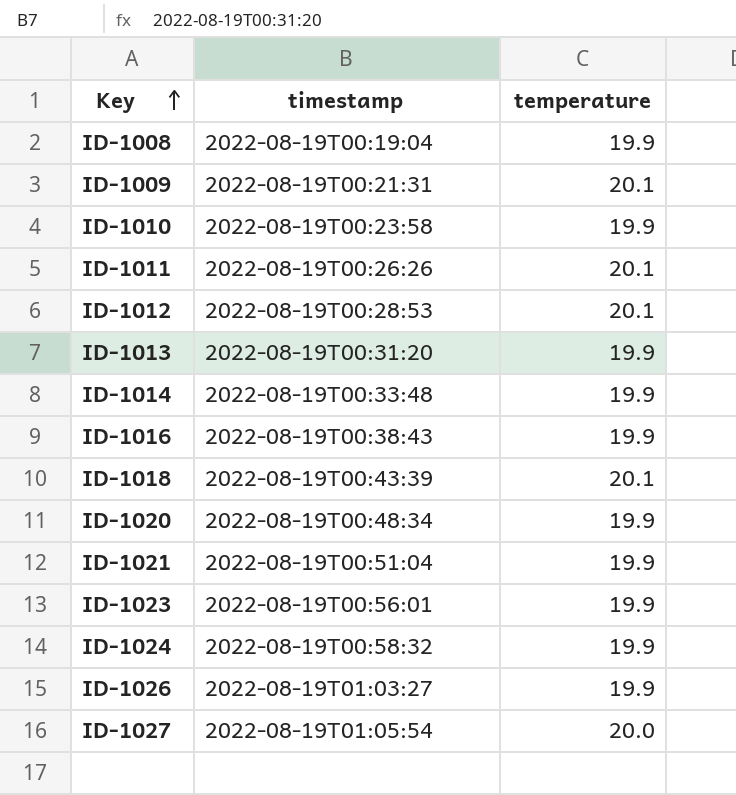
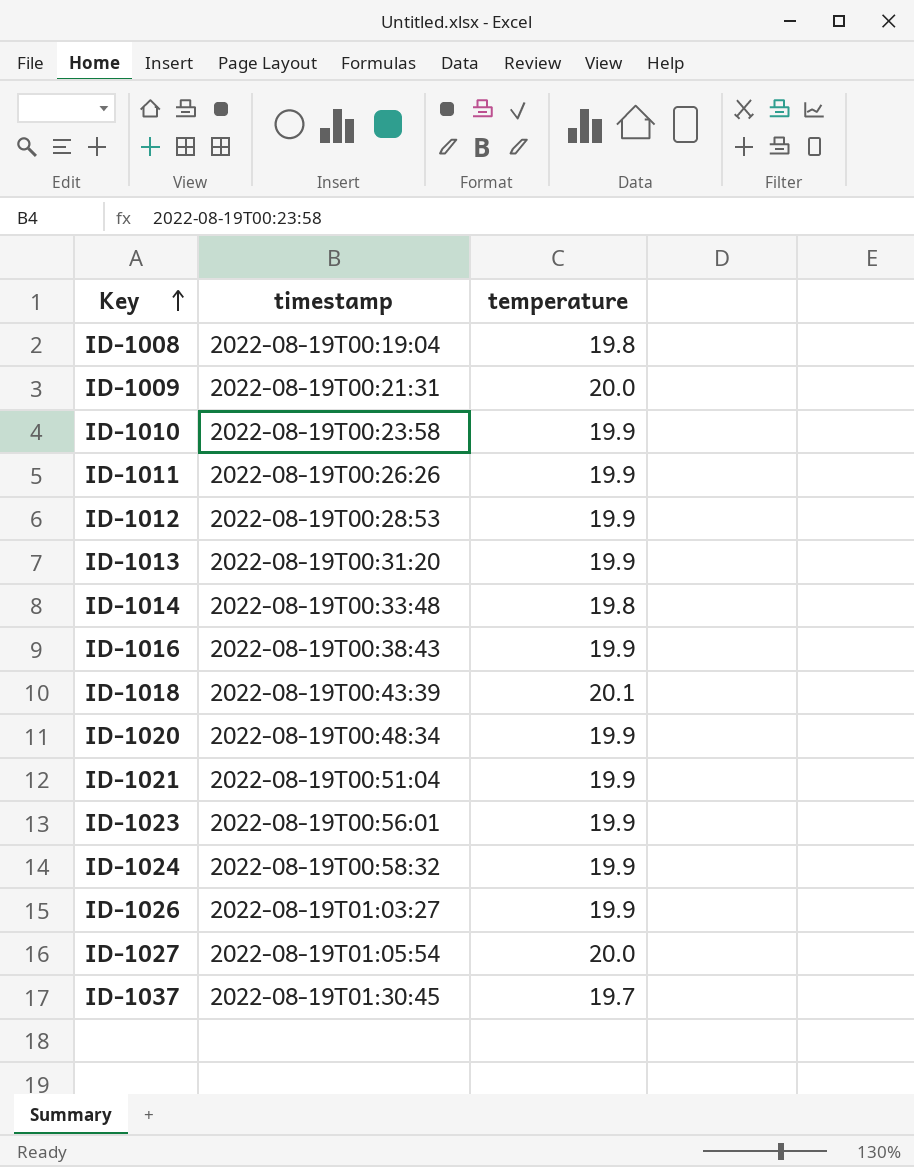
ID-1008 | temperature: 19.9 -> 19.8
ID-1009 | temperature: 20.1 -> 20.0
ID-1011 | temperature: 20.1 -> 19.9
ID-1012 | temperature: 20.1 -> 19.9
ID-1014 | temperature: 19.9 -> 19.8
row ID-1037: none -> 2022-08-19T01:30:45 | 19.7

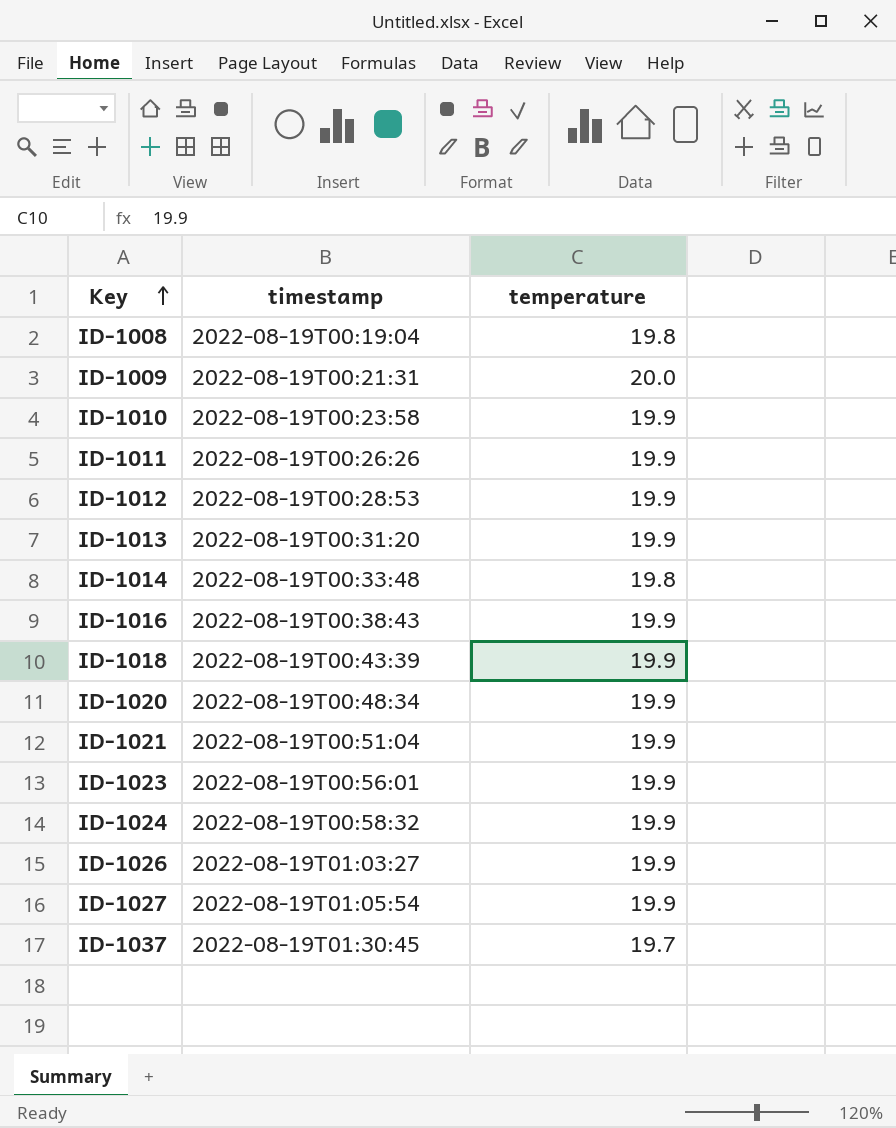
ID-1018 | temperature: 20.1 -> 19.9
ID-1027 | temperature: 20.0 -> 19.9

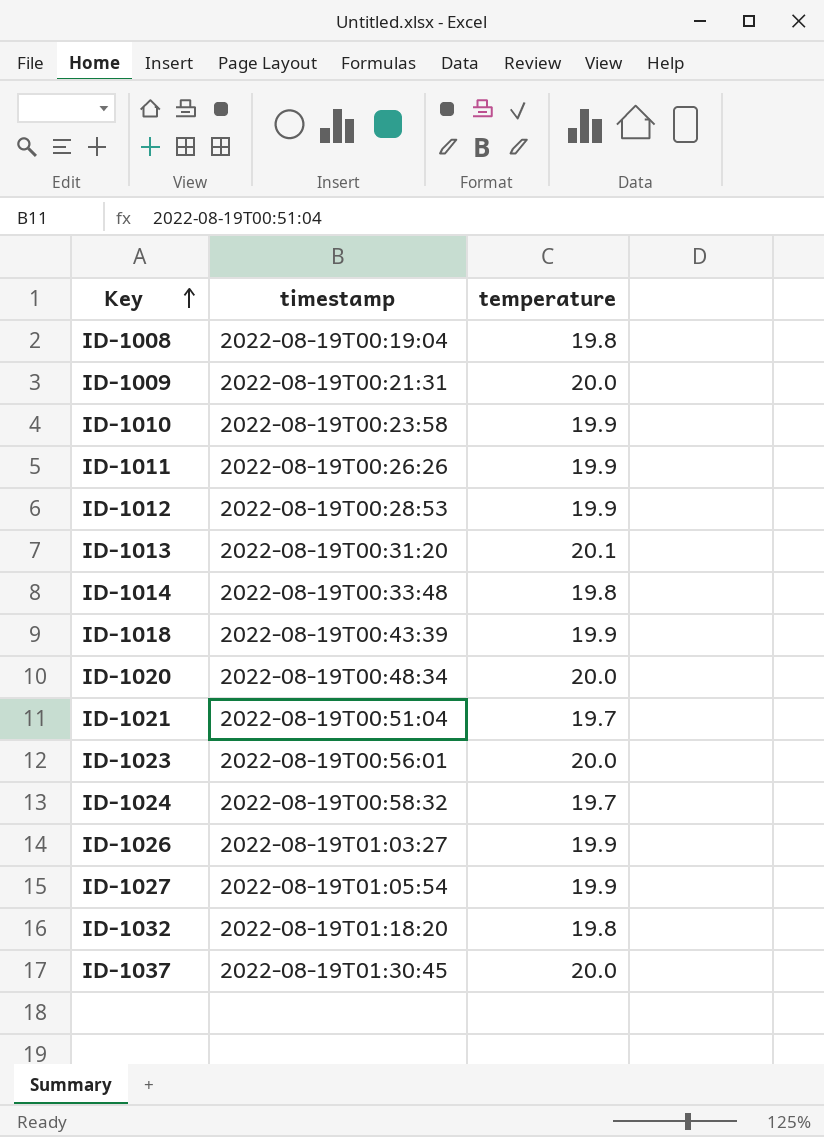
row ID-1016: 2022-08-19T00:38:43 | 19.9 -> none
ID-1013 | temperature: 19.9 -> 20.1
ID-1020 | temperature: 19.9 -> 20.0
ID-1021 | temperature: 19.9 -> 19.7
ID-1023 | temperature: 19.9 -> 20.0
ID-1024 | temperature: 19.9 -> 19.7
row ID-1032: none -> 2022-08-19T01:18:20 | 19.8
ID-1037 | temperature: 19.7 -> 20.0

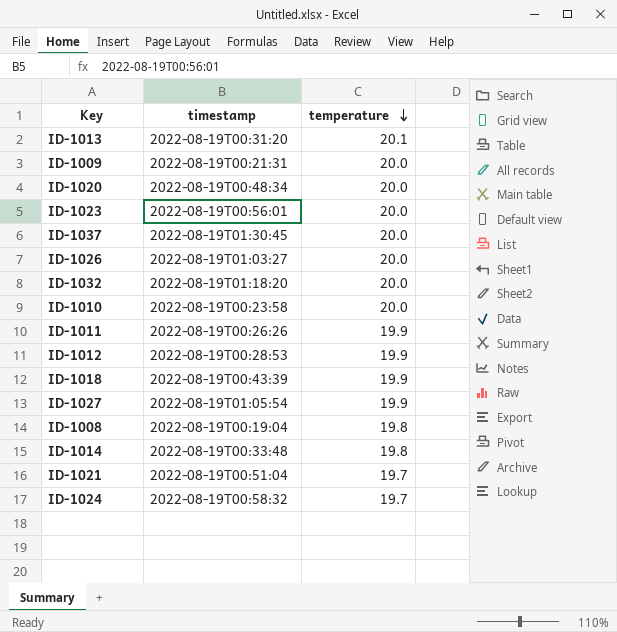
row order: Key ascending -> temperature descending
ID-1026 | temperature: 19.9 -> 20.0
ID-1032 | temperature: 19.8 -> 20.0
ID-1010 | temperature: 19.9 -> 20.0

